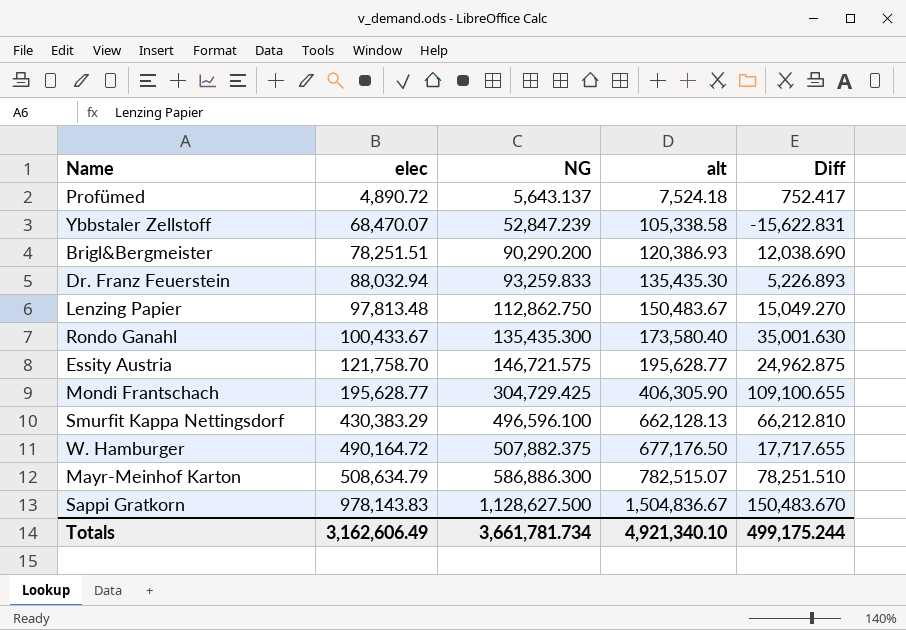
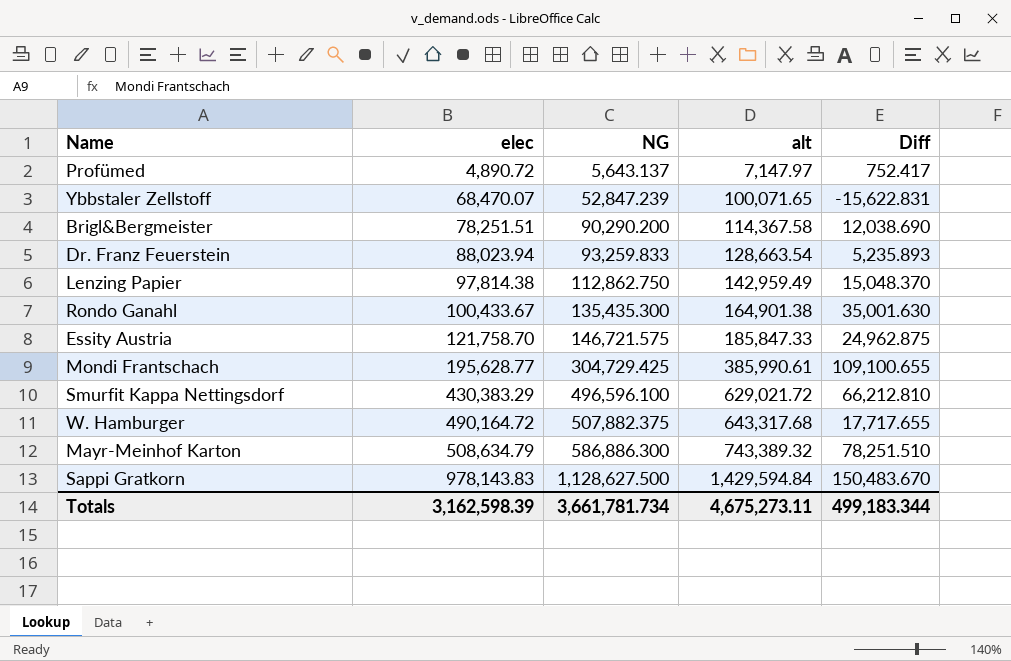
Profümed | alt: 7,524.18 -> 7,147.97
Ybbstaler Zellstoff | alt: 105,338.58 -> 100,071.65
Brigl&Bergmeister | alt: 120,386.93 -> 114,367.58
Dr. Franz Feuerstein | elec: 88,032.94 -> 88,023.94
Dr. Franz Feuerstein | alt: 135,435.30 -> 128,663.54
Dr. Franz Feuerstein | Diff: 5,226.893 -> 5,235.893
Lenzing Papier | elec: 97,813.48 -> 97,814.38
Lenzing Papier | alt: 150,483.67 -> 142,959.49
Lenzing Papier | Diff: 15,049.270 -> 15,048.370
Rondo Ganahl | alt: 173,580.40 -> 164,901.38
Essity Austria | alt: 195,628.77 -> 185,847.33
Mondi Frantschach | alt: 406,305.90 -> 385,990.61
Smurfit Kappa Nettingsdorf | alt: 662,128.13 -> 629,021.72
W. Hamburger | alt: 677,176.50 -> 643,317.68
Mayr-Meinhof Karton | alt: 782,515.07 -> 743,389.32
Sappi Gratkorn | alt: 1,504,836.67 -> 1,429,594.84
Totals | elec: 3,162,606.49 -> 3,162,598.39
Totals | alt: 4,921,340.10 -> 4,675,273.11
Totals | Diff: 499,175.244 -> 499,183.344

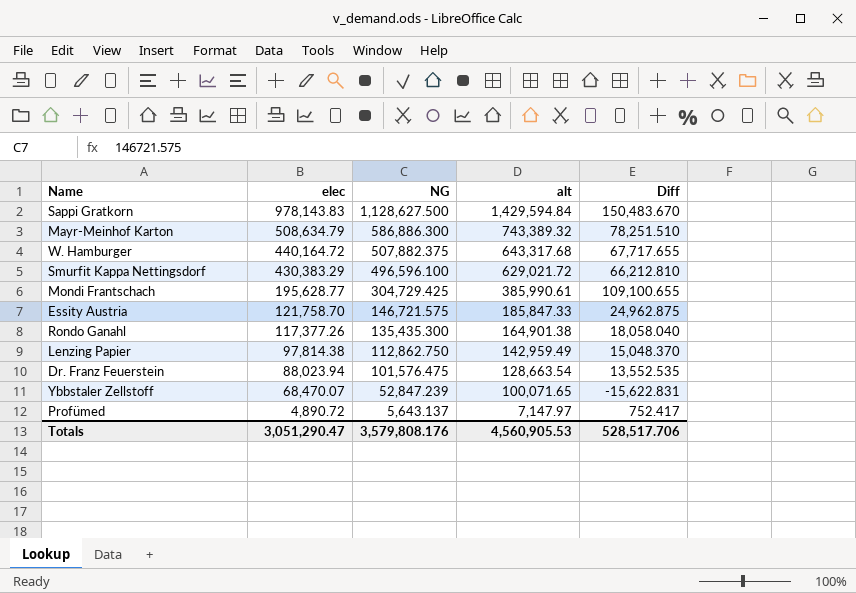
row order: elec ascending -> elec descending
row Brigl&Bergmeister: 78,251.51 | 90,290.200 | 114,367.58 | 12,038.690 -> none
W. Hamburger | elec: 490,164.72 -> 440,164.72
W. Hamburger | Diff: 17,717.655 -> 67,717.655
Rondo Ganahl | elec: 100,433.67 -> 117,377.26
Rondo Ganahl | Diff: 35,001.630 -> 18,058.040
Dr. Franz Feuerstein | NG: 93,259.833 -> 101,576.475
Dr. Franz Feuerstein | Diff: 5,235.893 -> 13,552.535
Totals | elec: 3,162,598.39 -> 3,051,290.47
Totals | NG: 3,661,781.734 -> 3,579,808.176
Totals | alt: 4,675,273.11 -> 4,560,905.53
Totals | Diff: 499,183.344 -> 528,517.706

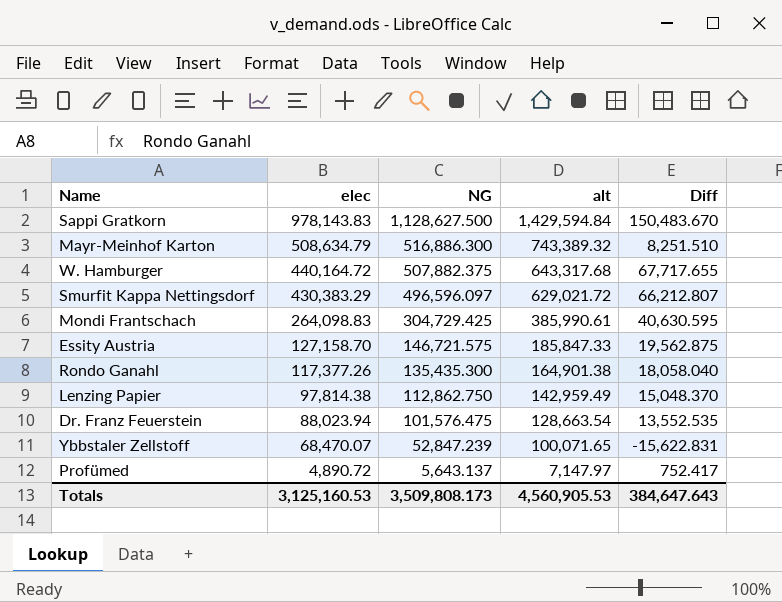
Mayr-Meinhof Karton | NG: 586,886.300 -> 516,886.300
Mayr-Meinhof Karton | Diff: 78,251.510 -> 8,251.510
Smurfit Kappa Nettingsdorf | NG: 496,596.100 -> 496,596.097
Smurfit Kappa Nettingsdorf | Diff: 66,212.810 -> 66,212.807
Mondi Frantschach | elec: 195,628.77 -> 264,098.83
Mondi Frantschach | Diff: 109,100.655 -> 40,630.595
Essity Austria | elec: 121,758.70 -> 127,158.70
Essity Austria | Diff: 24,962.875 -> 19,562.875
Totals | elec: 3,051,290.47 -> 3,125,160.53
Totals | NG: 3,579,808.176 -> 3,509,808.173
Totals | Diff: 528,517.706 -> 384,647.643

